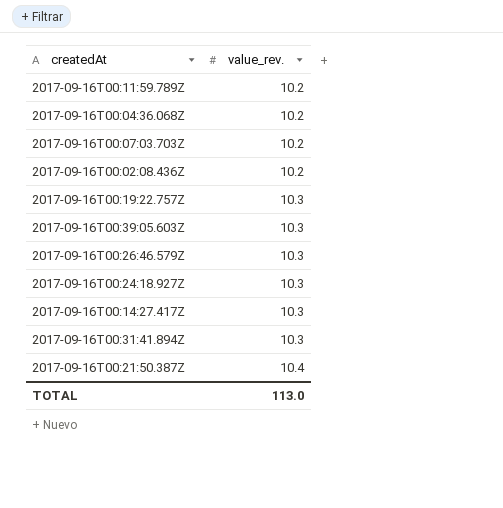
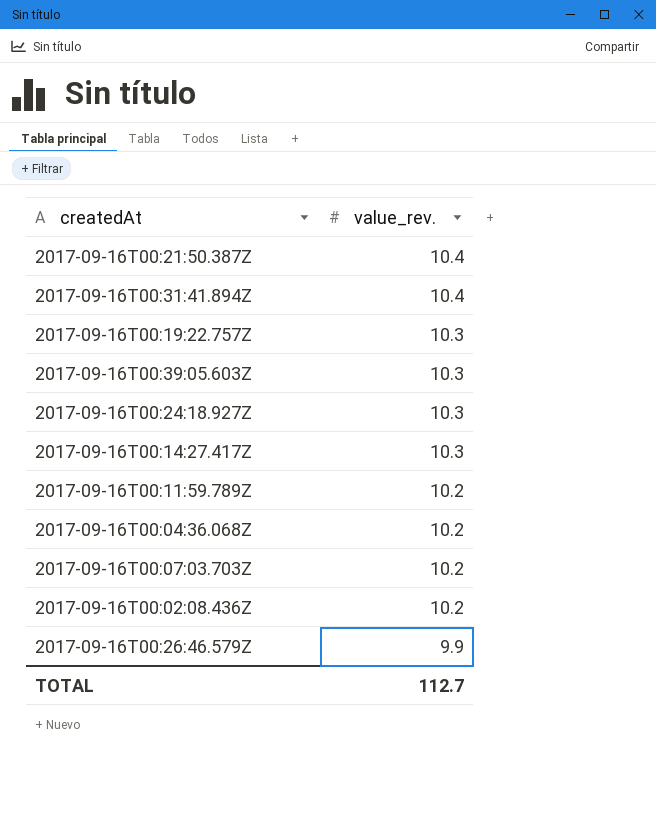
row order: value_rev. ascending -> value_rev. descending
2017-09-16T00:31:41.894Z | value_rev.: 10.3 -> 10.4
2017-09-16T00:26:46.579Z | value_rev.: 10.3 -> 9.9
TOTAL | value_rev.: 113.0 -> 112.7

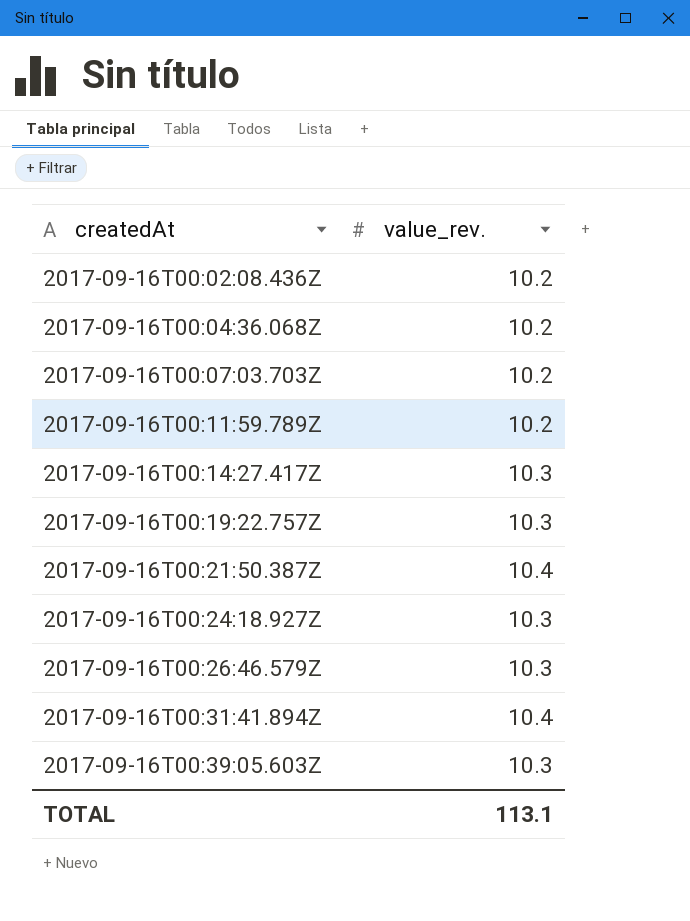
row order: value_rev. descending -> createdAt ascending
2017-09-16T00:26:46.579Z | value_rev.: 9.9 -> 10.3
TOTAL | value_rev.: 112.7 -> 113.1

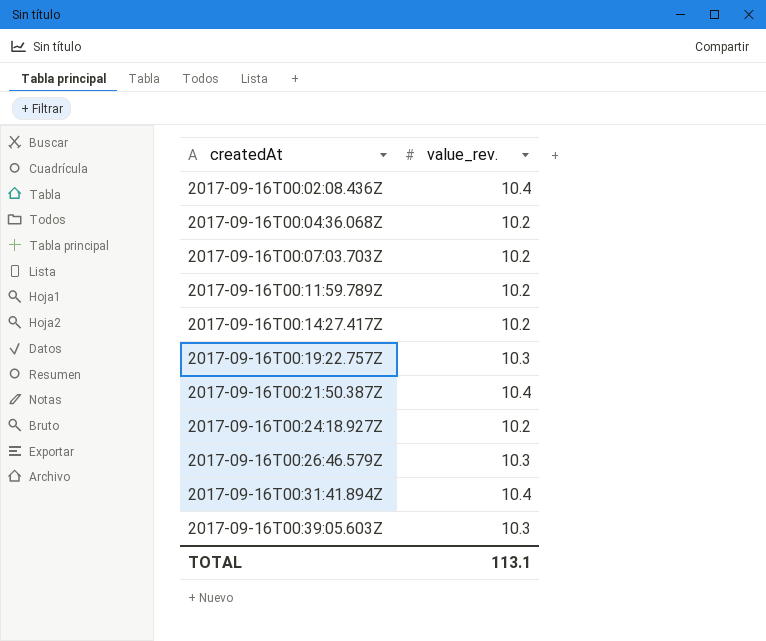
2017-09-16T00:02:08.436Z | value_rev.: 10.2 -> 10.4
2017-09-16T00:14:27.417Z | value_rev.: 10.3 -> 10.2
2017-09-16T00:24:18.927Z | value_rev.: 10.3 -> 10.2

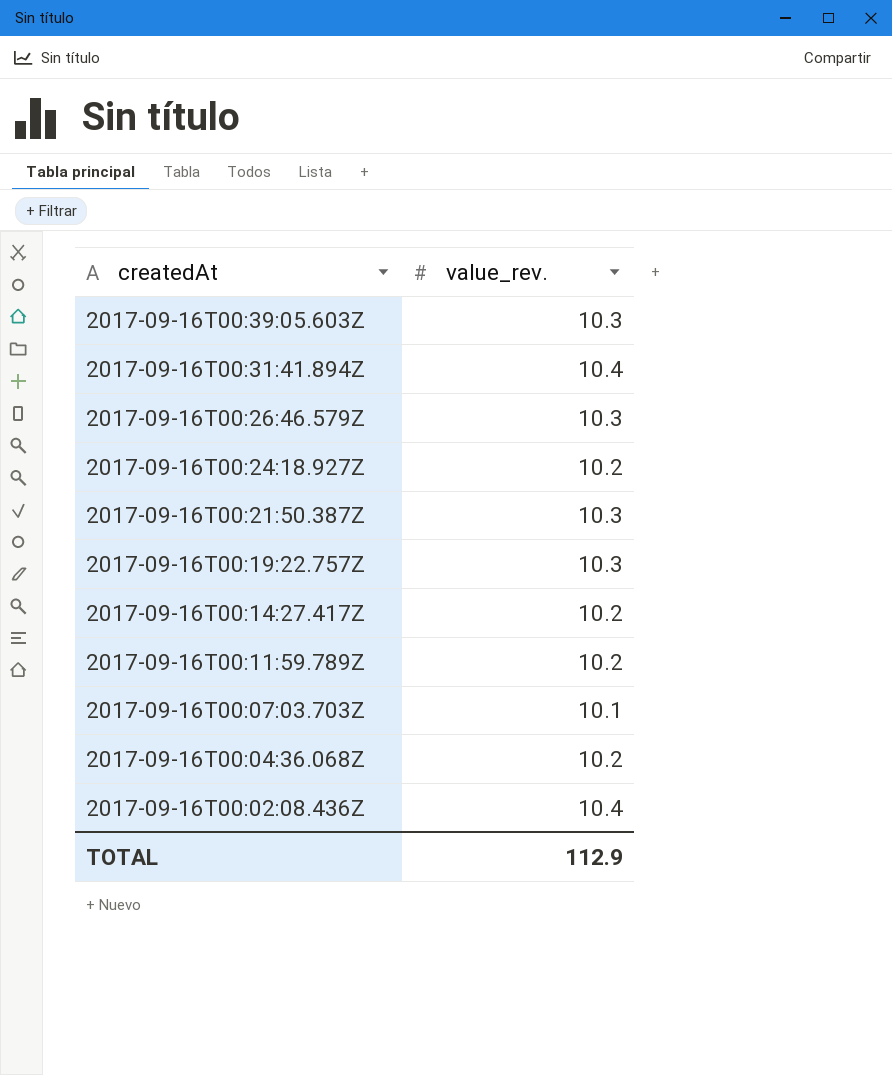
row order: createdAt ascending -> createdAt descending
2017-09-16T00:21:50.387Z | value_rev.: 10.4 -> 10.3
2017-09-16T00:07:03.703Z | value_rev.: 10.2 -> 10.1
TOTAL | value_rev.: 113.1 -> 112.9

